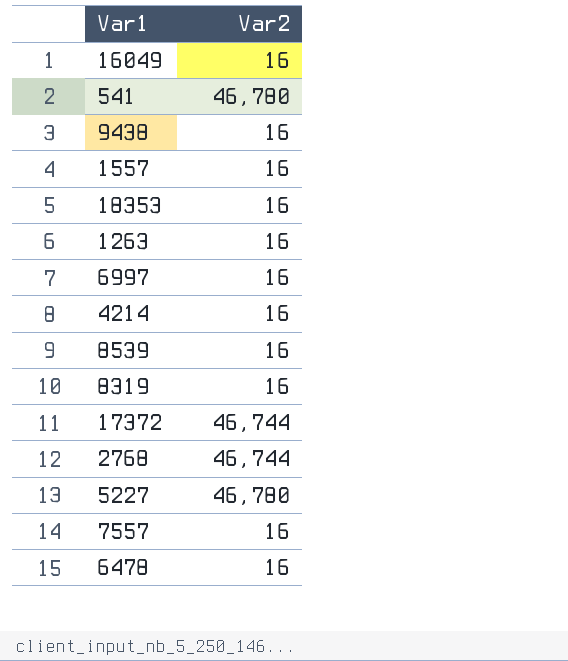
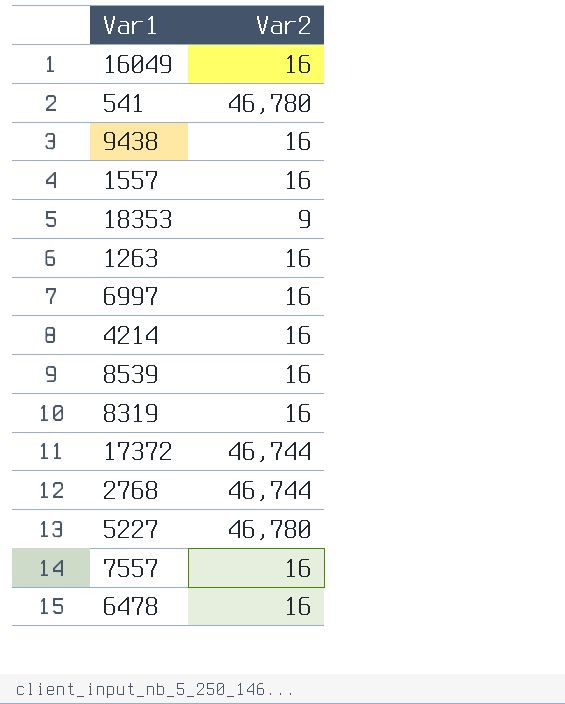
18353 | Var2: 16 -> 9

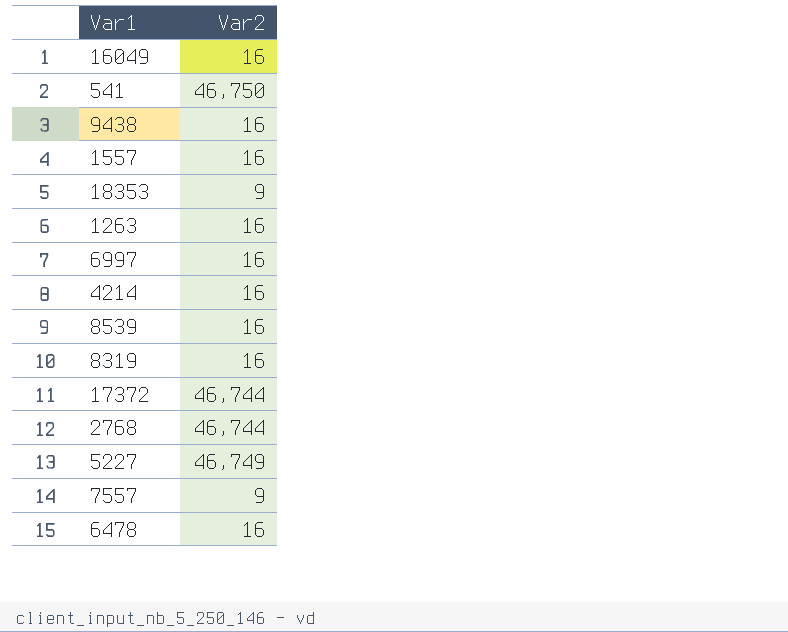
541 | Var2: 46,780 -> 46,750
5227 | Var2: 46,780 -> 46,749
7557 | Var2: 16 -> 9

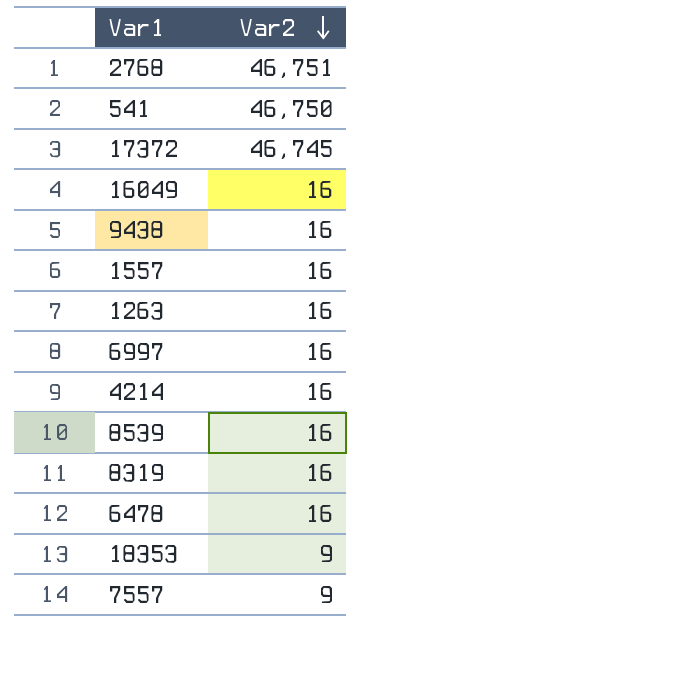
row order: none -> Var2 descending
row 5227: 46,749 -> none
2768 | Var2: 46,744 -> 46,751
17372 | Var2: 46,744 -> 46,745

